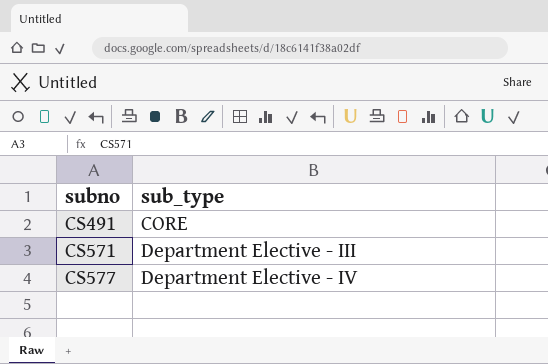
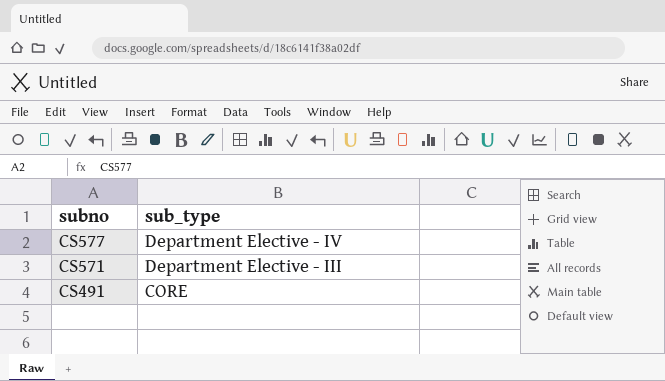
row order: subno ascending -> subno descending

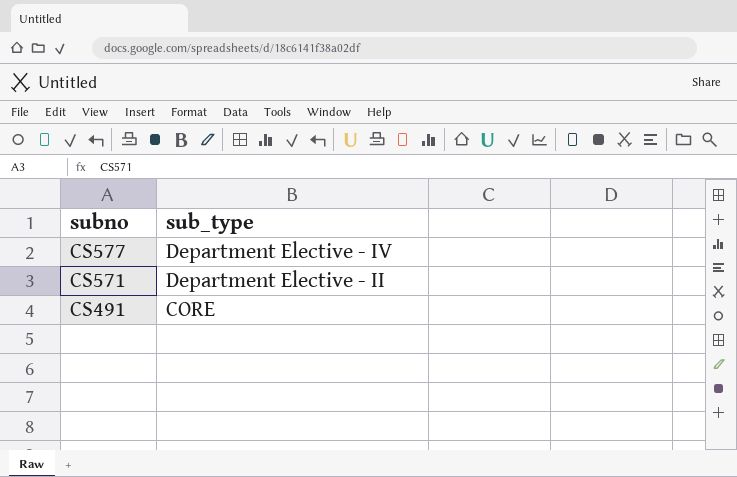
CS571 | sub_type: Department Elective - III -> Department Elective - II

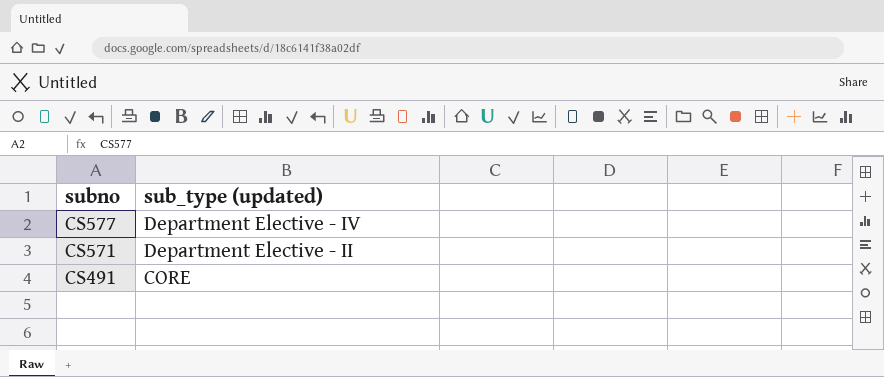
column name: sub_type -> sub_type (updated)

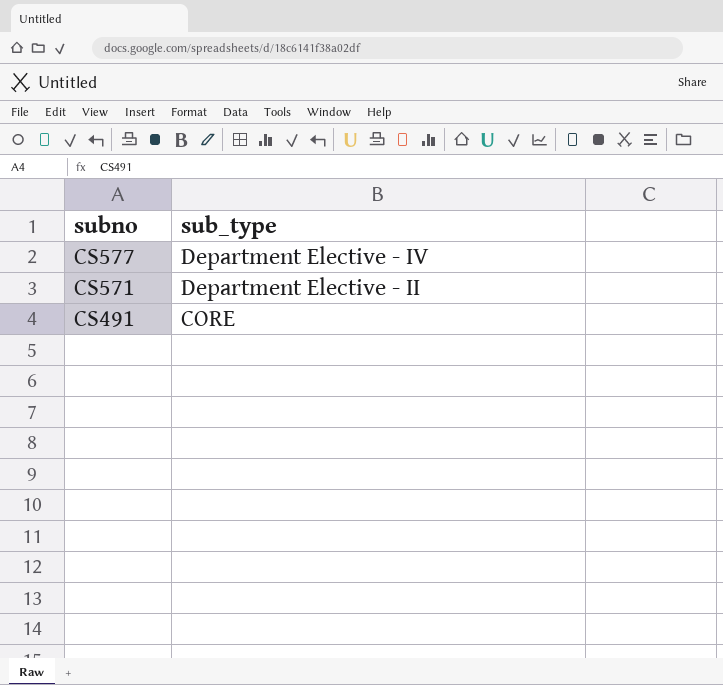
column name: sub_type (updated) -> sub_type

